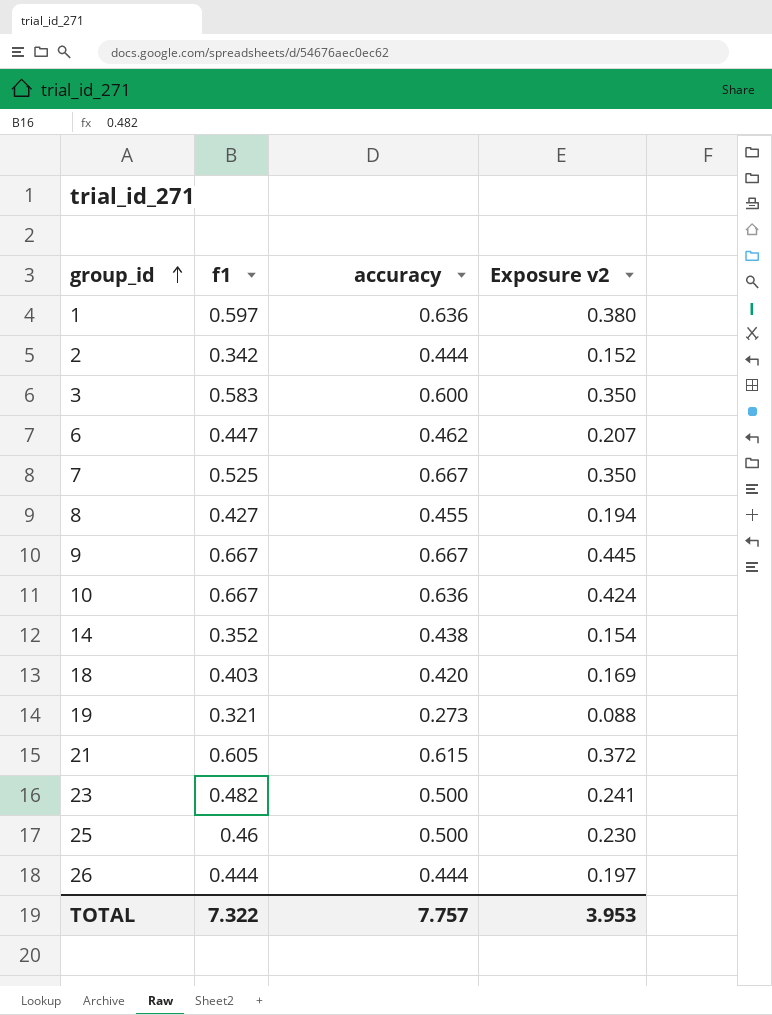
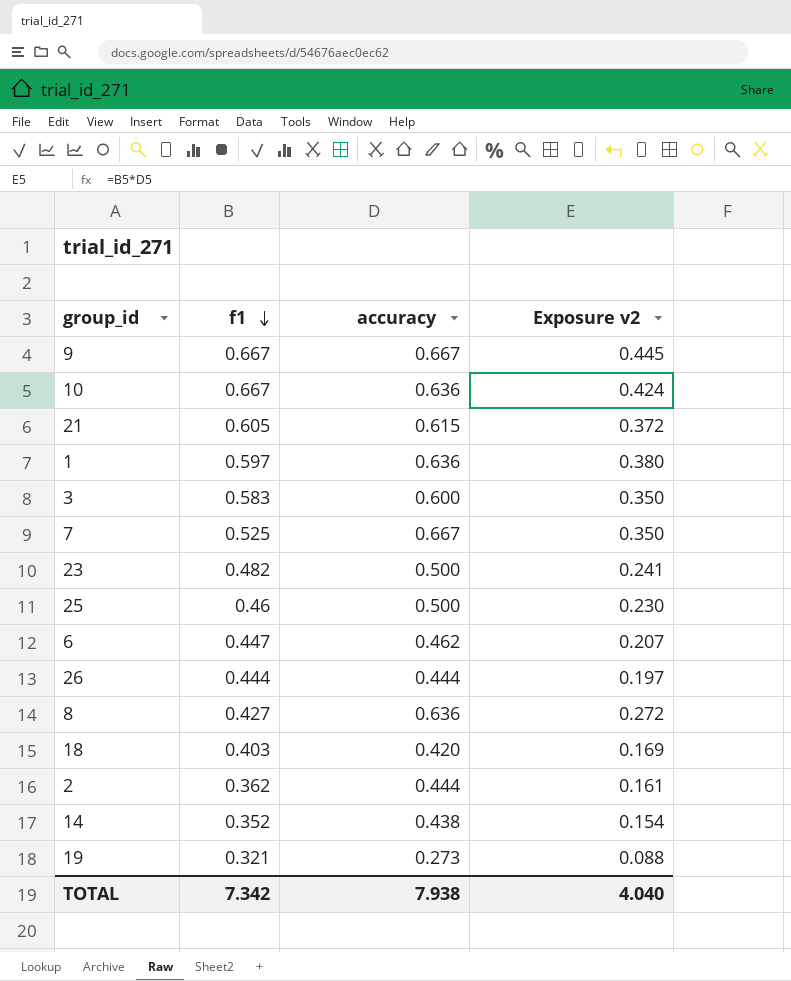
row order: group_id ascending -> f1 descending
8 | accuracy: 0.455 -> 0.636
8 | Exposure v2: 0.194 -> 0.272
2 | f1: 0.342 -> 0.362
2 | Exposure v2: 0.152 -> 0.161
TOTAL | f1: 7.322 -> 7.342
TOTAL | accuracy: 7.757 -> 7.938
TOTAL | Exposure v2: 3.953 -> 4.040

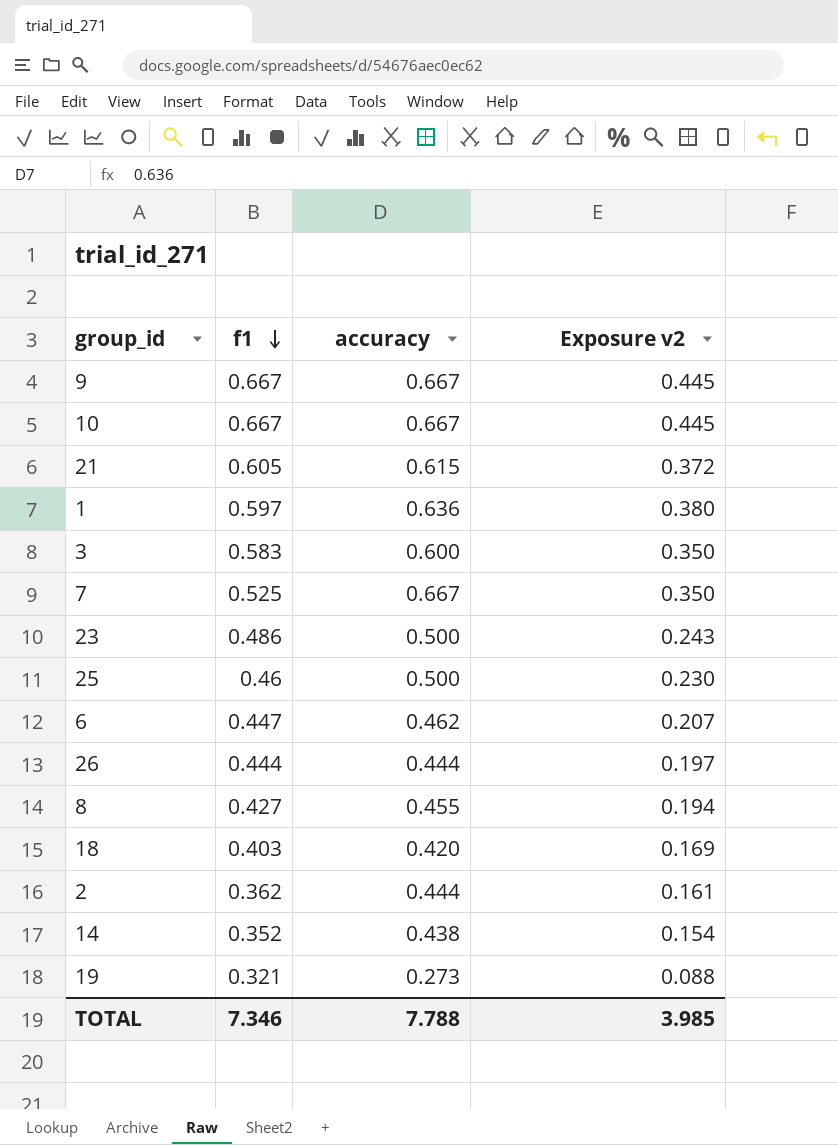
10 | accuracy: 0.636 -> 0.667
10 | Exposure v2: 0.424 -> 0.445
23 | f1: 0.482 -> 0.486
23 | Exposure v2: 0.241 -> 0.243
8 | accuracy: 0.636 -> 0.455
8 | Exposure v2: 0.272 -> 0.194
TOTAL | f1: 7.342 -> 7.346
TOTAL | accuracy: 7.938 -> 7.788
TOTAL | Exposure v2: 4.040 -> 3.985

